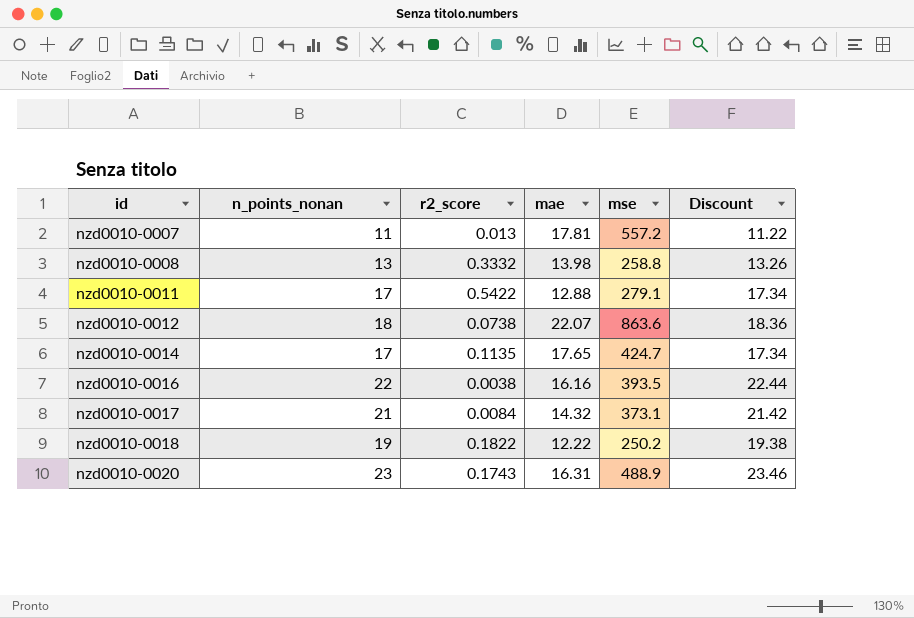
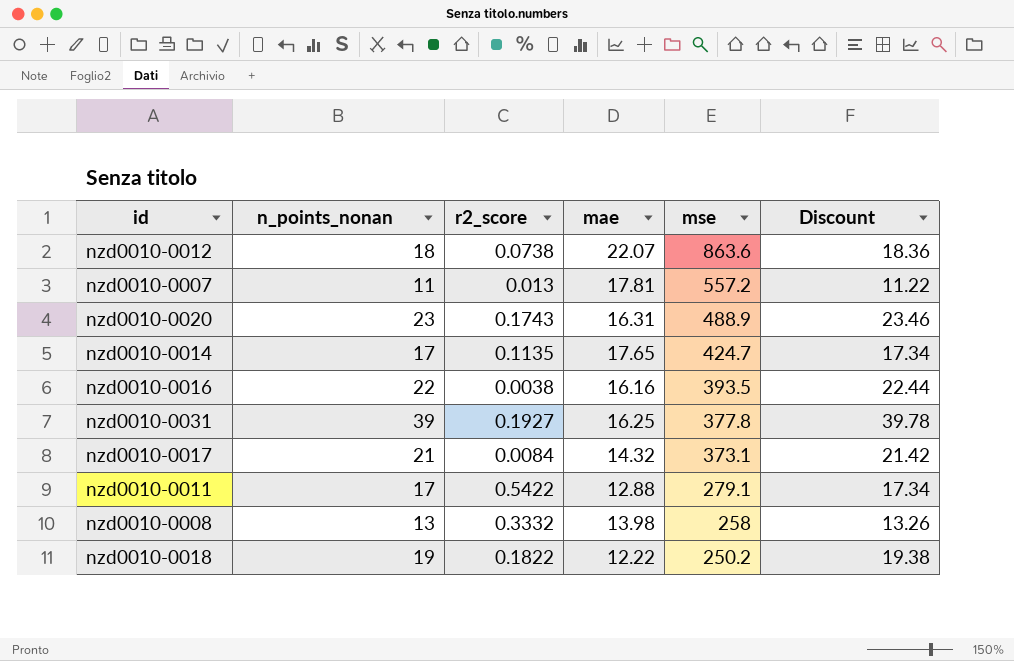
row order: id ascending -> mse descending
row nzd0010-0031: none -> 39 | 0.1927 | 16.25 | 377.8 | 39.78
nzd0010-0008 | mse: 258.8 -> 258

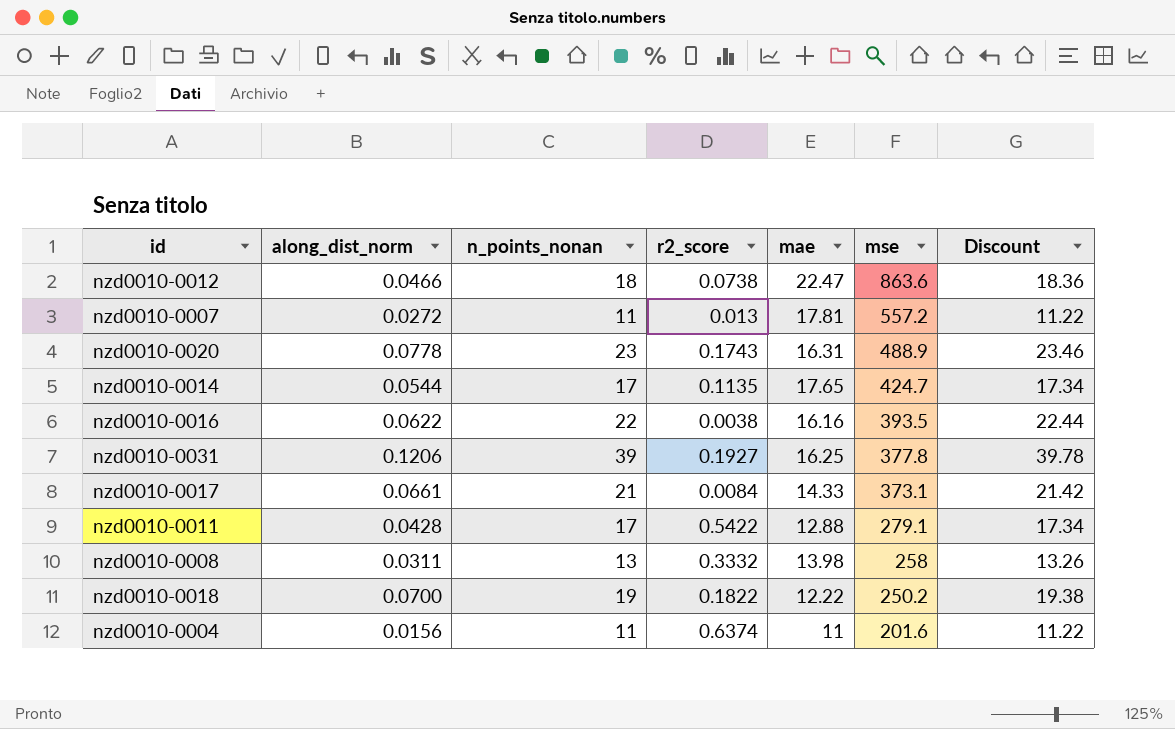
column along_dist_norm | position: none -> 2
nzd0010-0012 | mae: 22.07 -> 22.47
nzd0010-0017 | mae: 14.32 -> 14.33
row nzd0010-0004: none -> 0.0156 | 11 | 0.6374 | 11 | 201.6 | 11.22

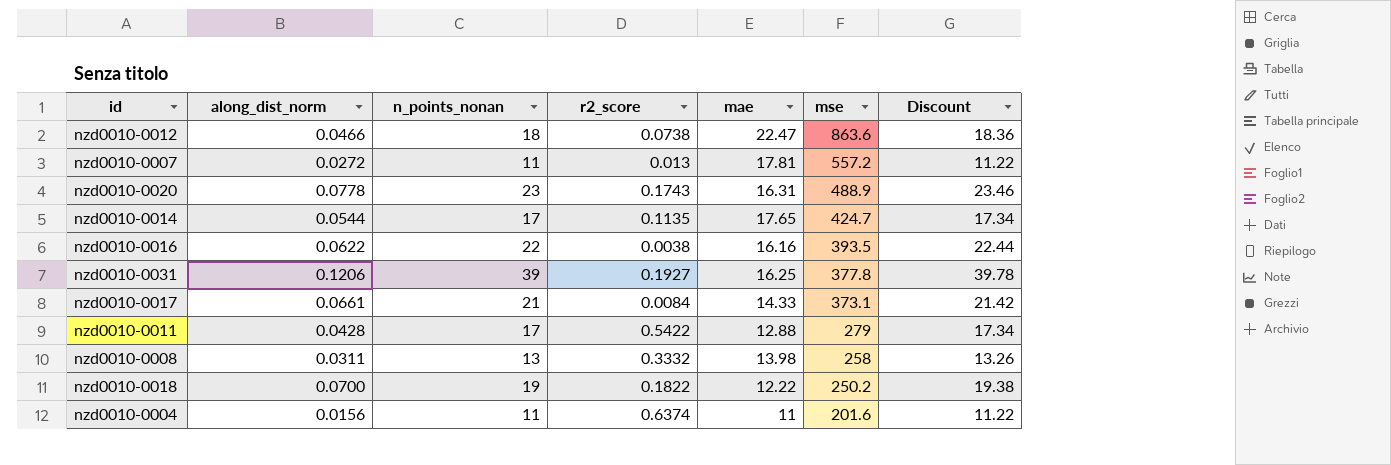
nzd0010-0011 | mse: 279.1 -> 279

